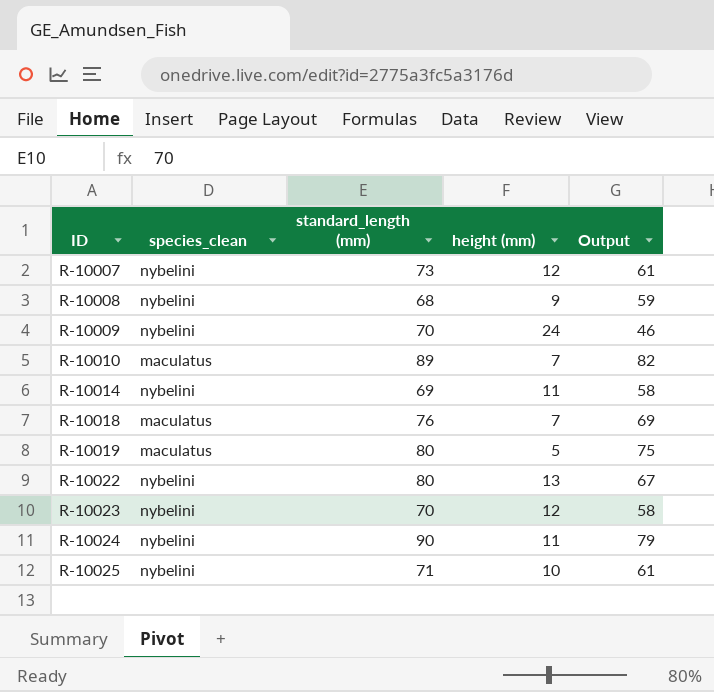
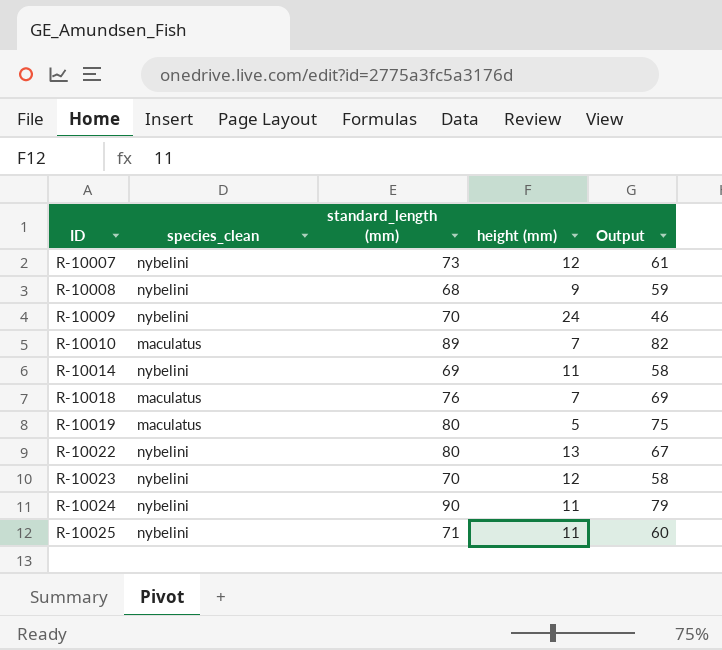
R-10025 | height (mm): 10 -> 11
R-10025 | Output: 61 -> 60

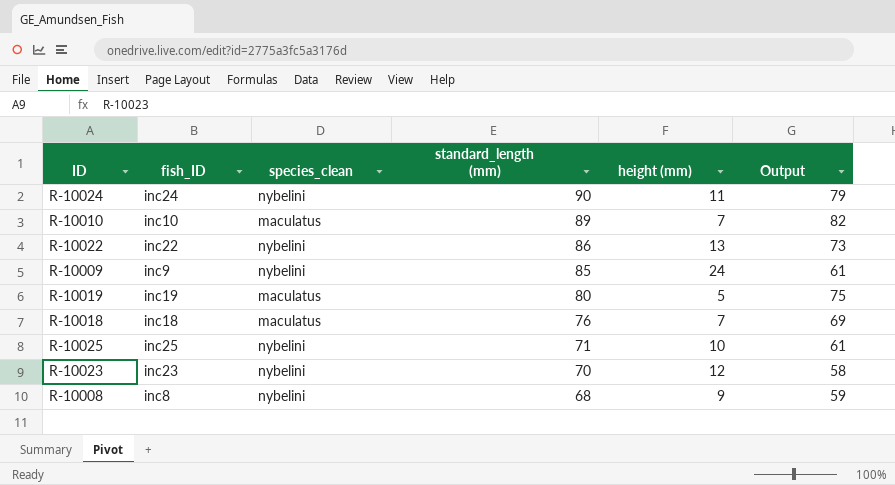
row order: ID ascending -> standard_length (mm) descending
column fish_ID | position: none -> 2
row R-10007: nybelini | 73 | 12 | 61 -> none
row R-10014: nybelini | 69 | 11 | 58 -> none
R-10022 | standard_length (mm): 80 -> 86
R-10022 | Output: 67 -> 73
R-10009 | standard_length (mm): 70 -> 85
R-10009 | Output: 46 -> 61
R-10025 | height (mm): 11 -> 10
R-10025 | Output: 60 -> 61

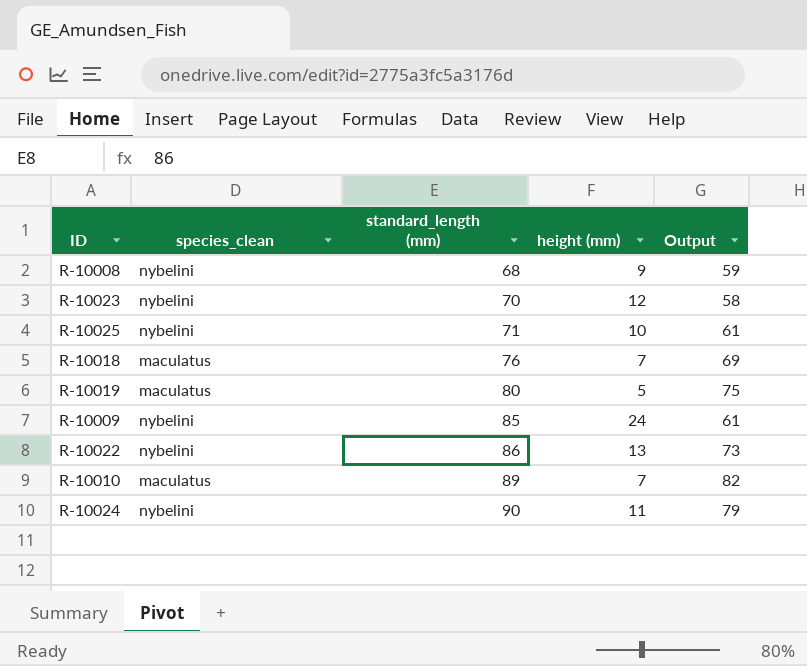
row order: standard_length (mm) descending -> standard_length (mm) ascending
column fish_ID | position: 2 -> none

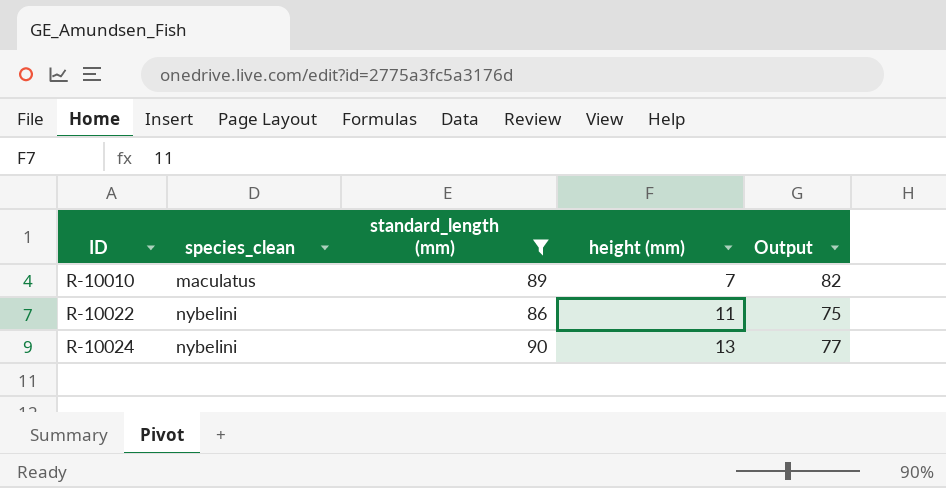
filter: none -> standard_length (mm) >= 86
row order: standard_length (mm) ascending -> ID ascending
R-10022 | height (mm): 13 -> 11
R-10022 | Output: 73 -> 75
R-10024 | height (mm): 11 -> 13
R-10024 | Output: 79 -> 77

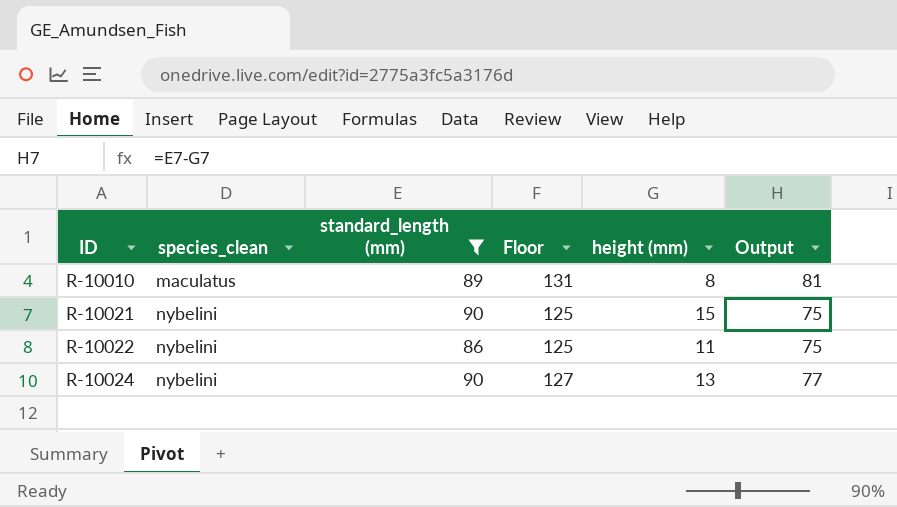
column Floor | formula: none -> [Output] + 50
R-10010 | height (mm): 7 -> 8
R-10010 | Output: 82 -> 81
row R-10021: none -> nybelini | 90 | 125 | 15 | 75

